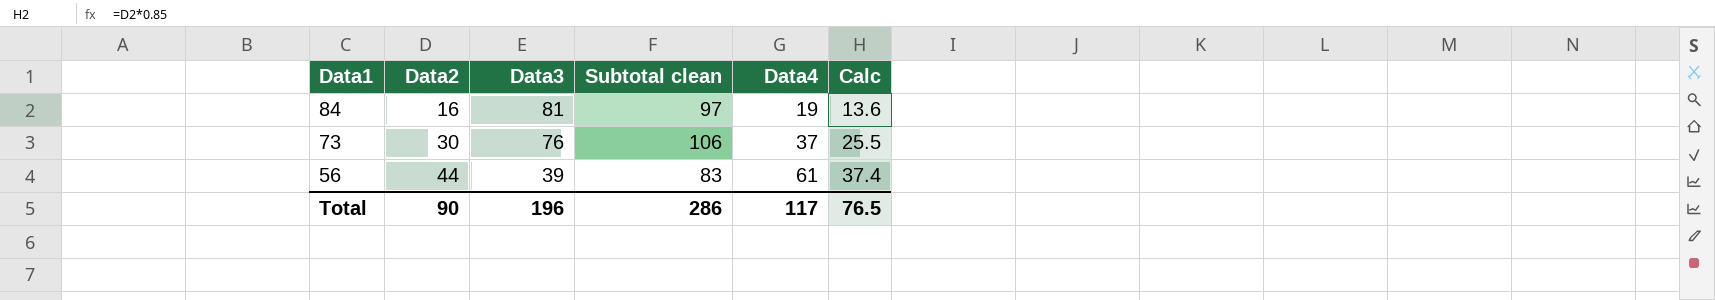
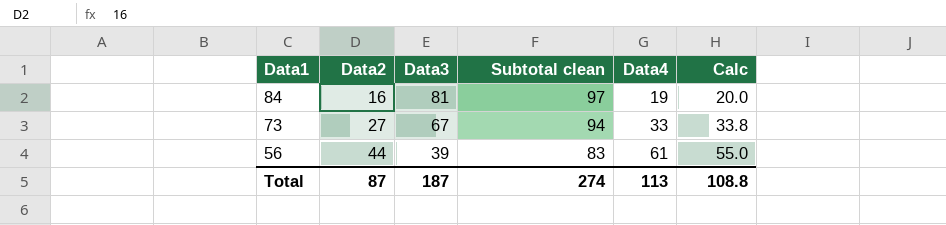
column Calc | formula: [Data2] * 0.85 -> [Data2] * 1.25
73 | Data2: 30 -> 27
73 | Data3: 76 -> 67
73 | Subtotal clean: 106 -> 94
73 | Data4: 37 -> 33
Total | Data2: 90 -> 87
Total | Data3: 196 -> 187
Total | Subtotal clean: 286 -> 274
Total | Data4: 117 -> 113
Total | Calc: 76.5 -> 108.8

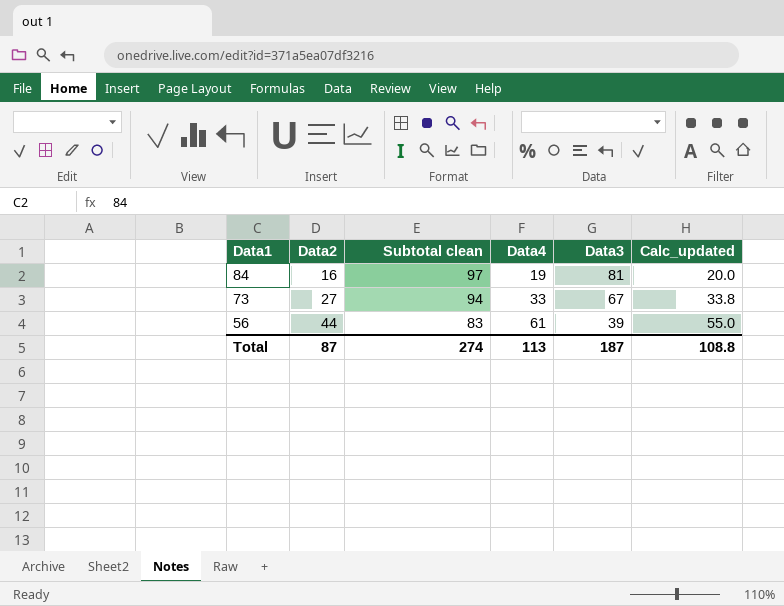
column Data3 | position: 3 -> 5
column name: Calc -> Calc_updated

